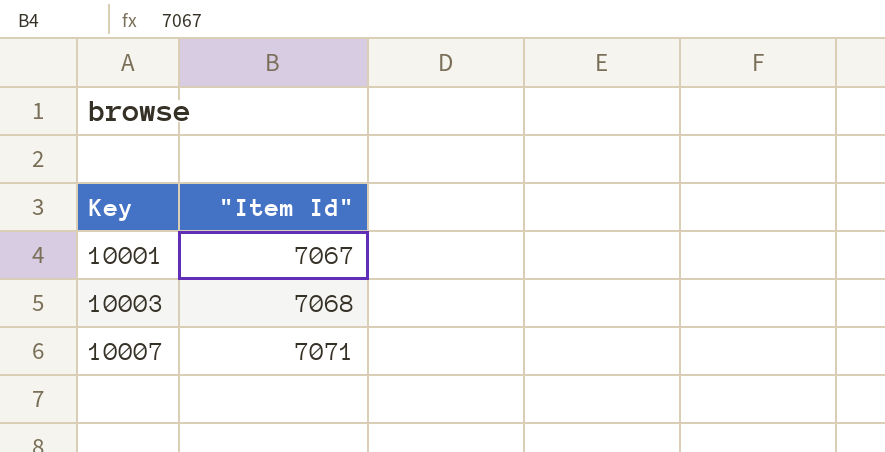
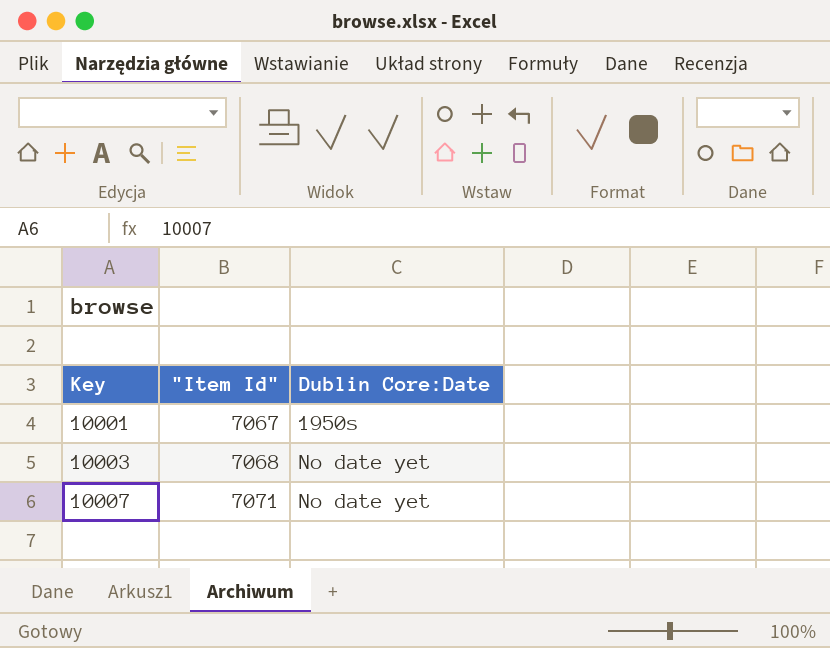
column Dublin Core:Date | position: none -> 3

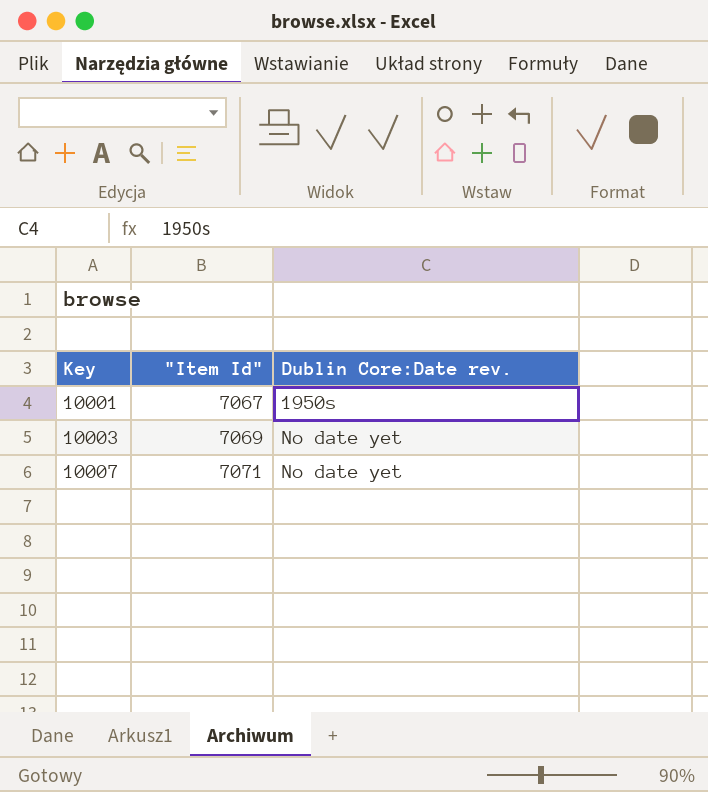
column name: Dublin Core:Date -> Dublin Core:Date rev.
10003 | "Item Id": 7068 -> 7069

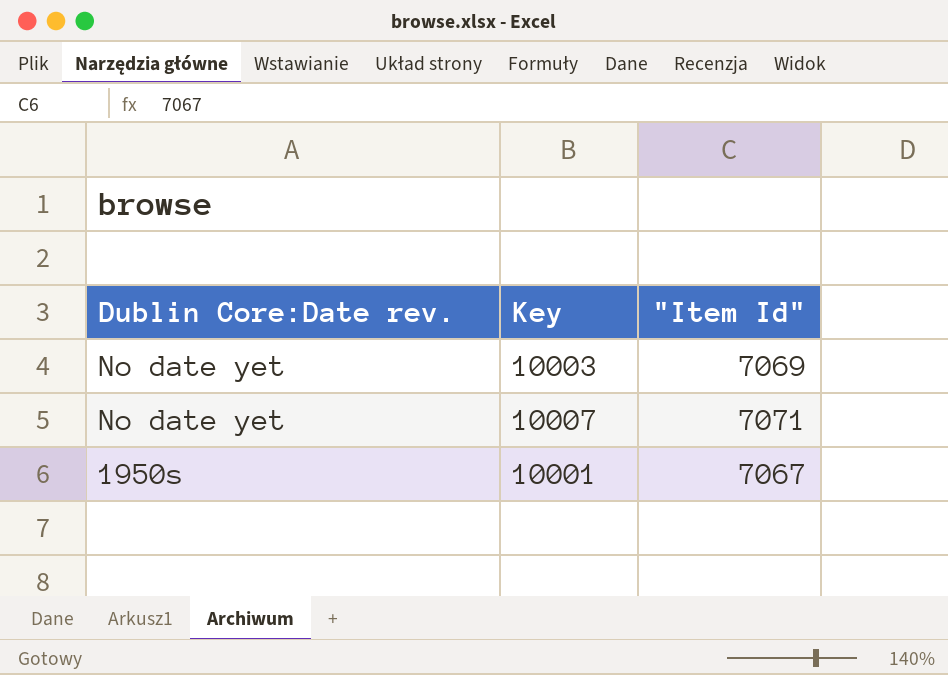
row order: Key ascending -> Dublin Core:Date rev. descending
column Dublin Core:Date rev. | position: 3 -> 1

